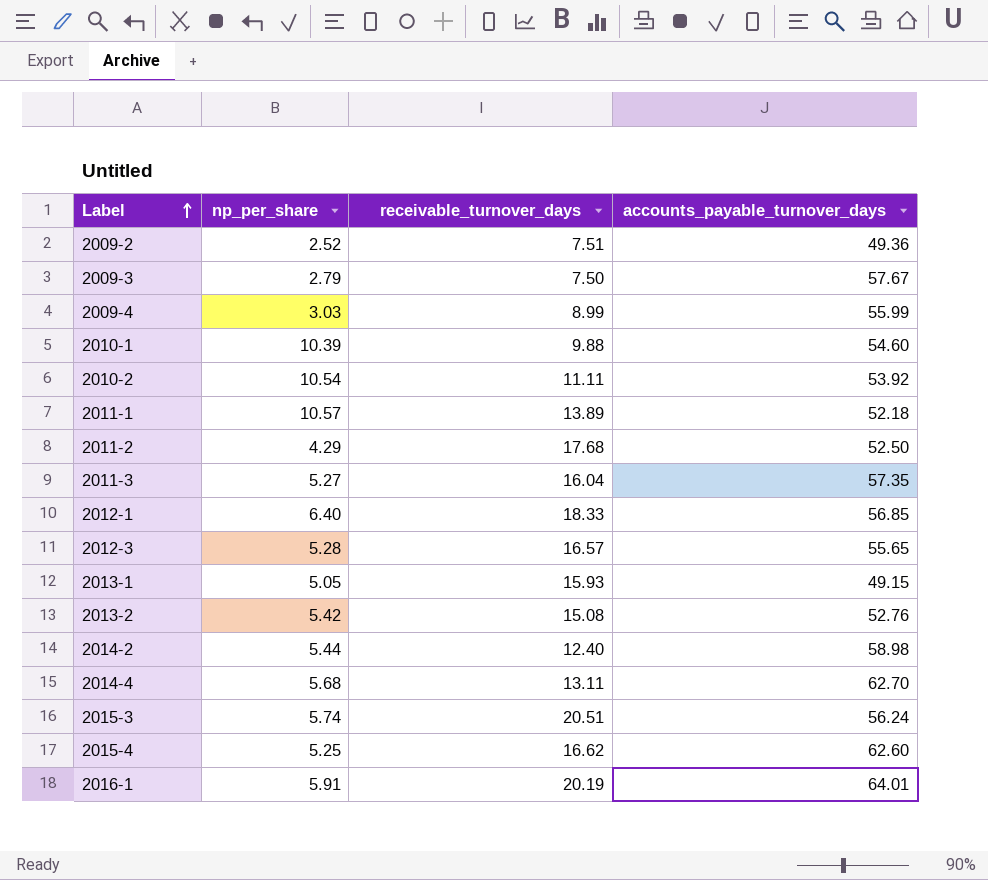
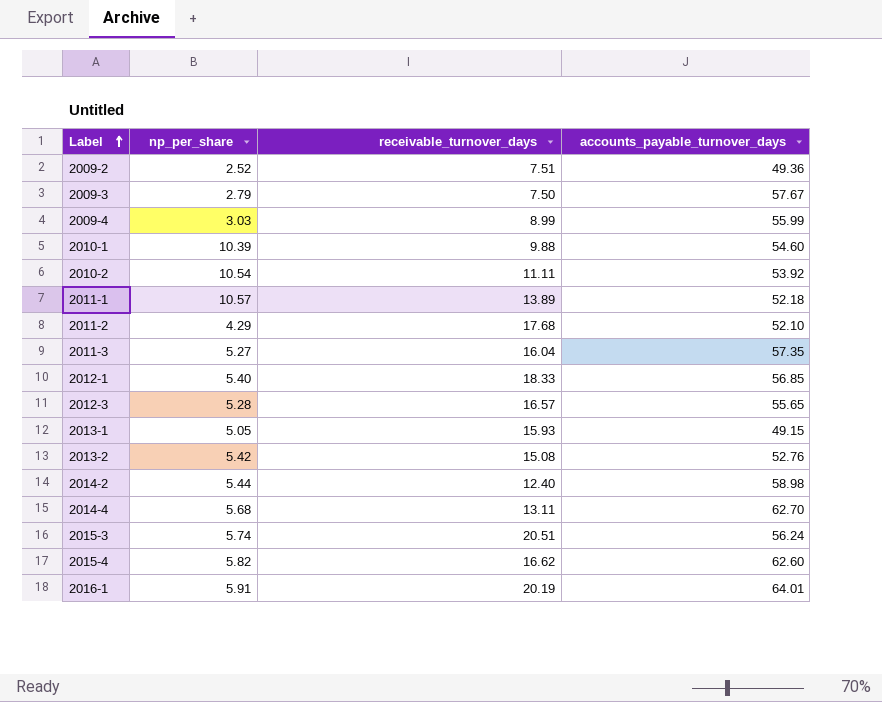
2011-2 | accounts_payable_turnover_days: 52.50 -> 52.10
2012-1 | np_per_share: 6.40 -> 5.40
2015-4 | np_per_share: 5.25 -> 5.82

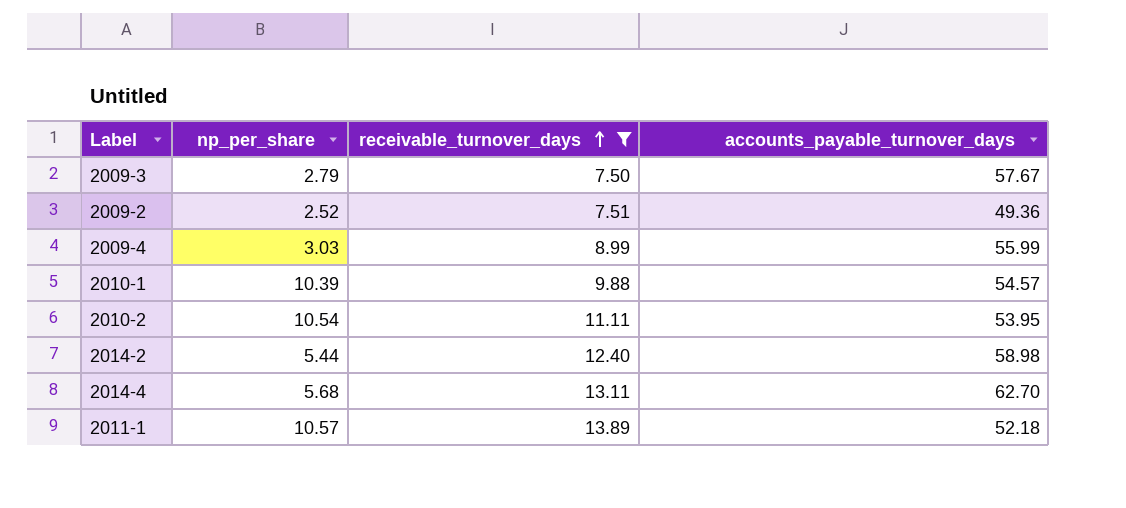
filter: none -> receivable_turnover_days <= 13.89
row order: Label ascending -> receivable_turnover_days ascending
2010-1 | accounts_payable_turnover_days: 54.60 -> 54.57
2010-2 | accounts_payable_turnover_days: 53.92 -> 53.95

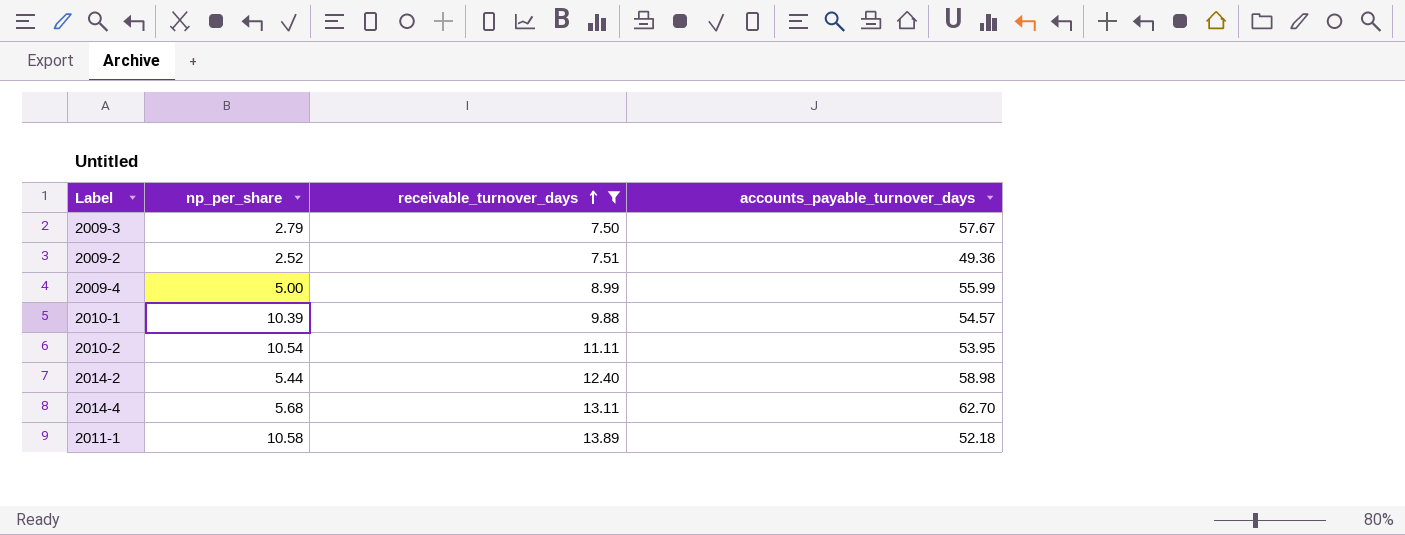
2009-4 | np_per_share: 3.03 -> 5.00
2011-1 | np_per_share: 10.57 -> 10.58

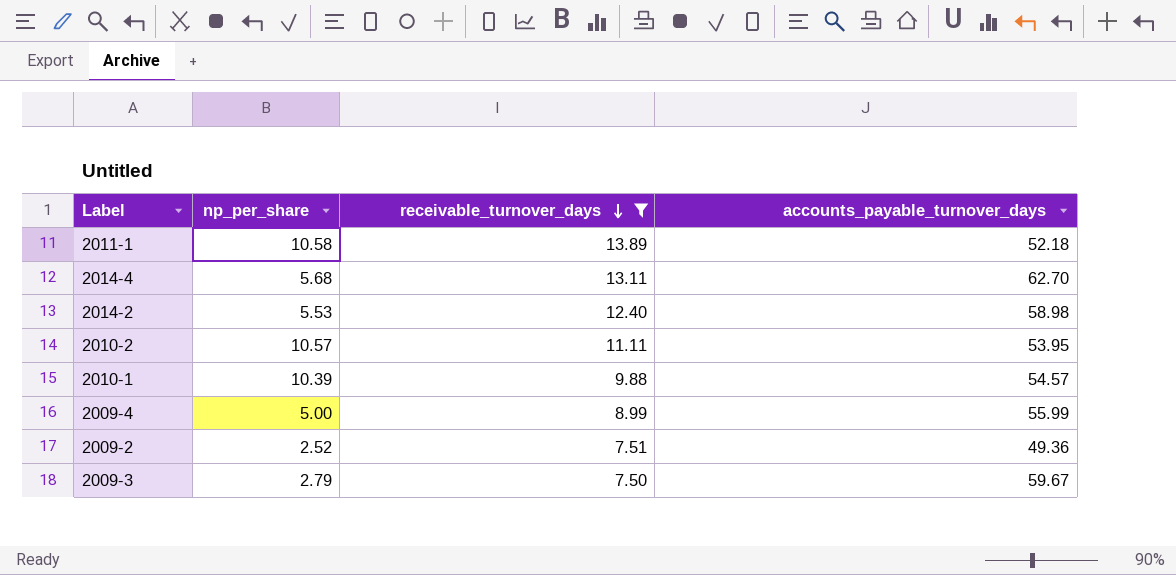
row order: receivable_turnover_days ascending -> receivable_turnover_days descending
2014-2 | np_per_share: 5.44 -> 5.53
2010-2 | np_per_share: 10.54 -> 10.57
2009-3 | accounts_payable_turnover_days: 57.67 -> 59.67

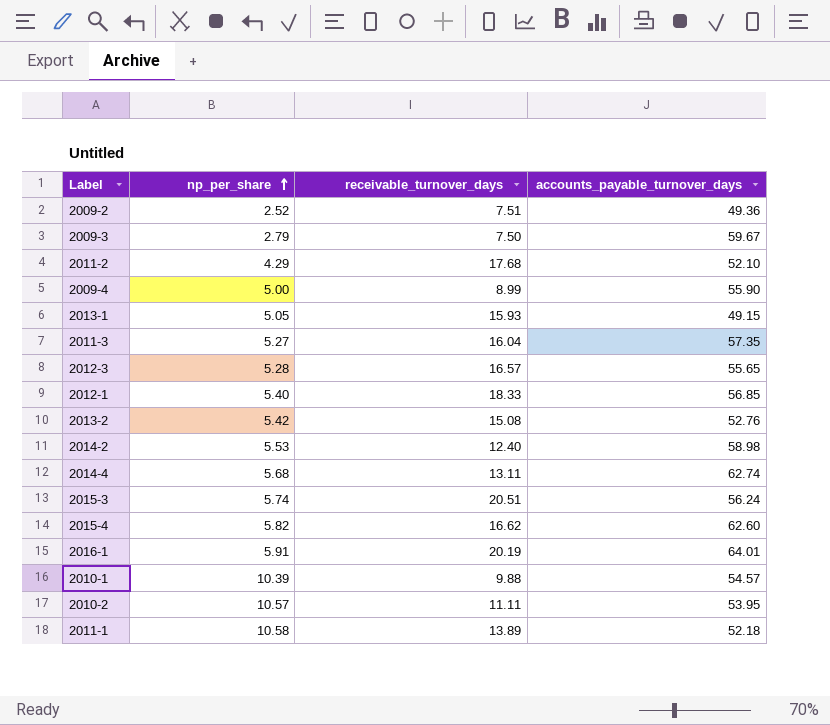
filter: receivable_turnover_days <= 13.89 -> none
row order: receivable_turnover_days descending -> np_per_share ascending
2009-4 | accounts_payable_turnover_days: 55.99 -> 55.90
2014-4 | accounts_payable_turnover_days: 62.70 -> 62.74

